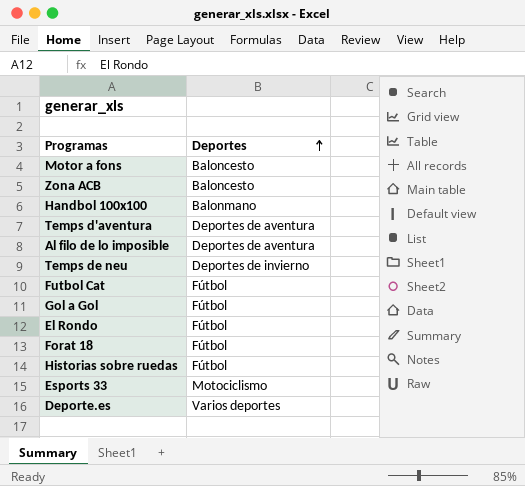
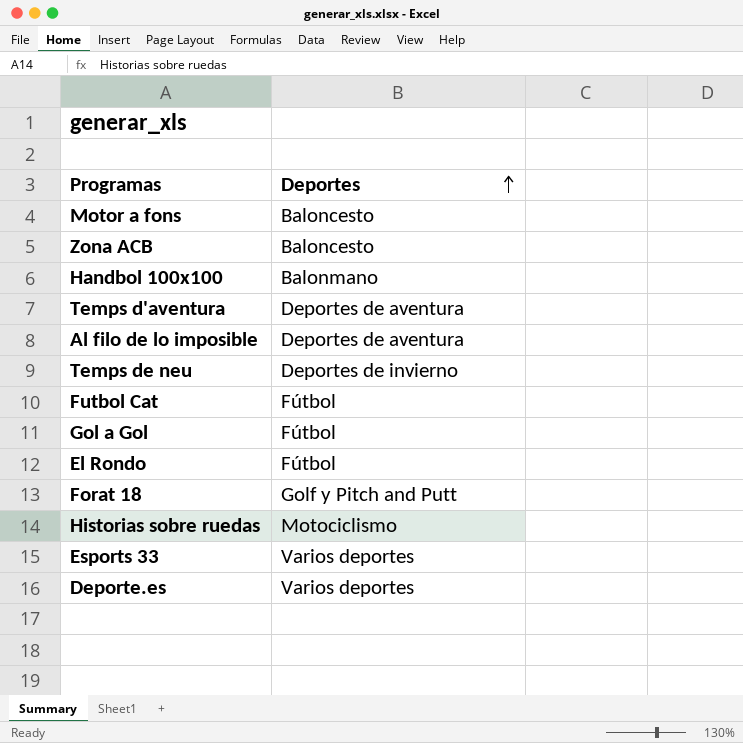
Forat 18 | Deportes: Fútbol -> Golf y Pitch and Putt
Historias sobre ruedas | Deportes: Fútbol -> Motociclismo
Esports 33 | Deportes: Motociclismo -> Varios deportes

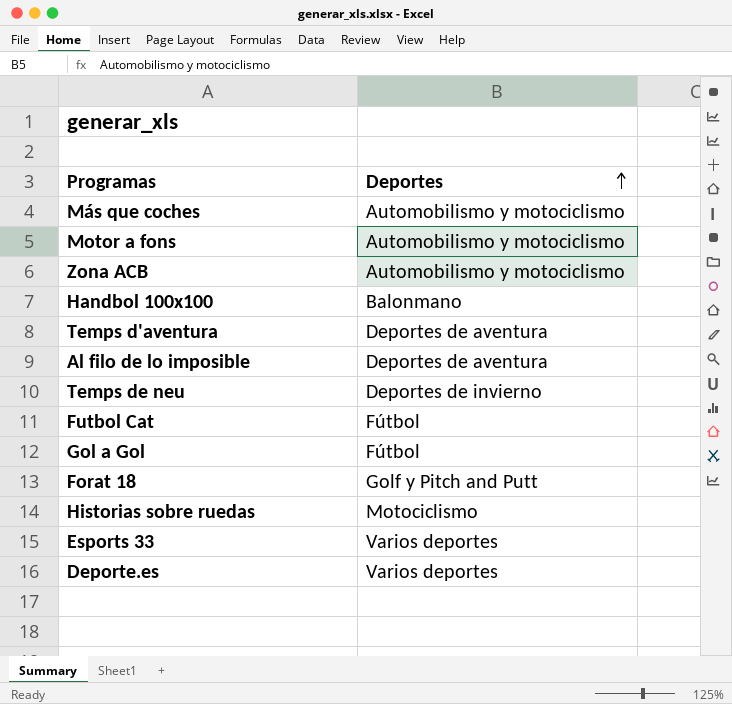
row El Rondo: Fútbol -> none
row Más que coches: none -> Automobilismo y motociclismo
Motor a fons | Deportes: Baloncesto -> Automobilismo y motociclismo
Zona ACB | Deportes: Baloncesto -> Automobilismo y motociclismo

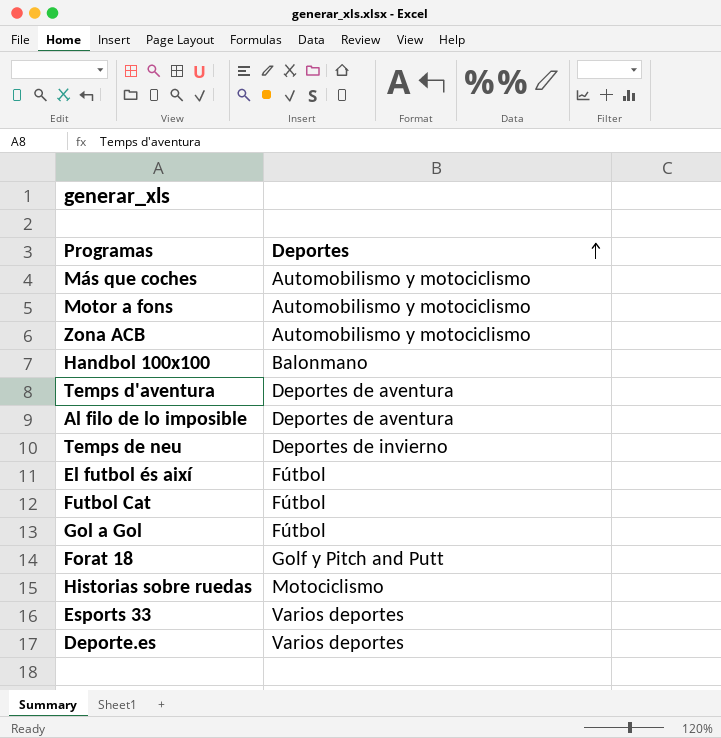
row El futbol és així: none -> Fútbol

